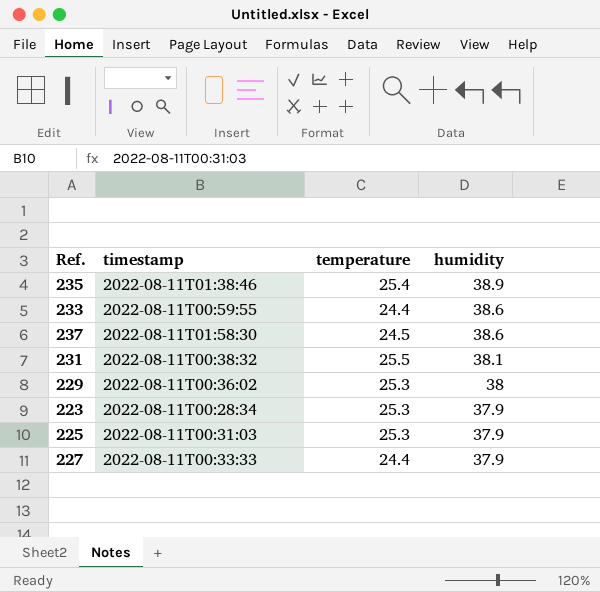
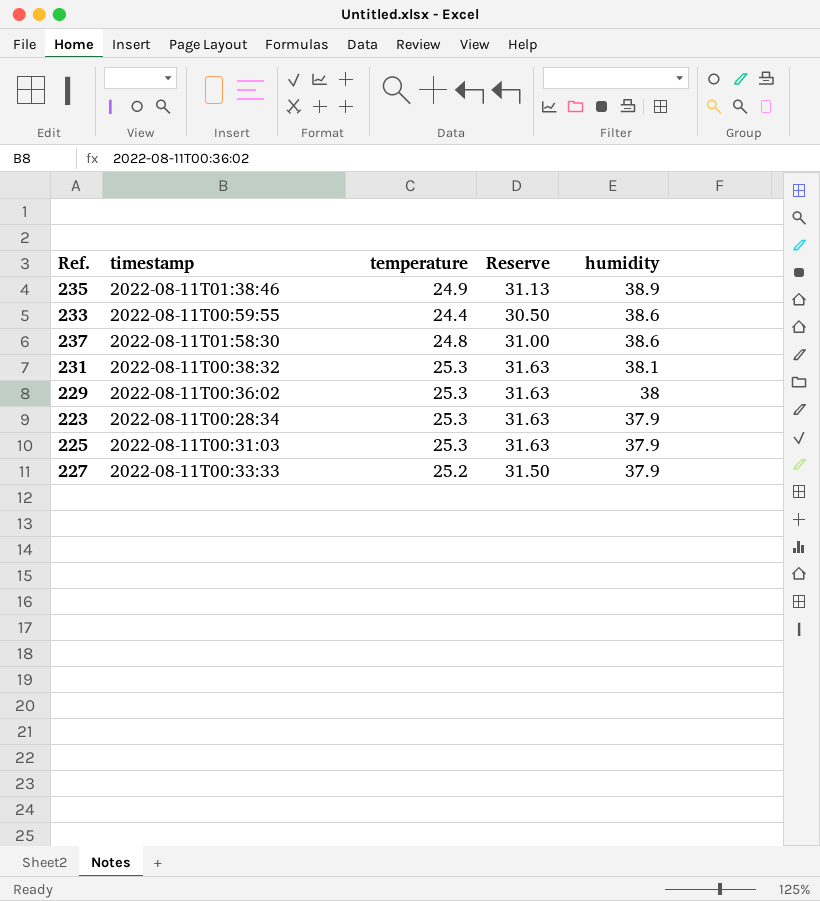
column Reserve | formula: none -> [temperature] * 1.25
235 | temperature: 25.4 -> 24.9
237 | temperature: 24.5 -> 24.8
231 | temperature: 25.5 -> 25.3
227 | temperature: 24.4 -> 25.2

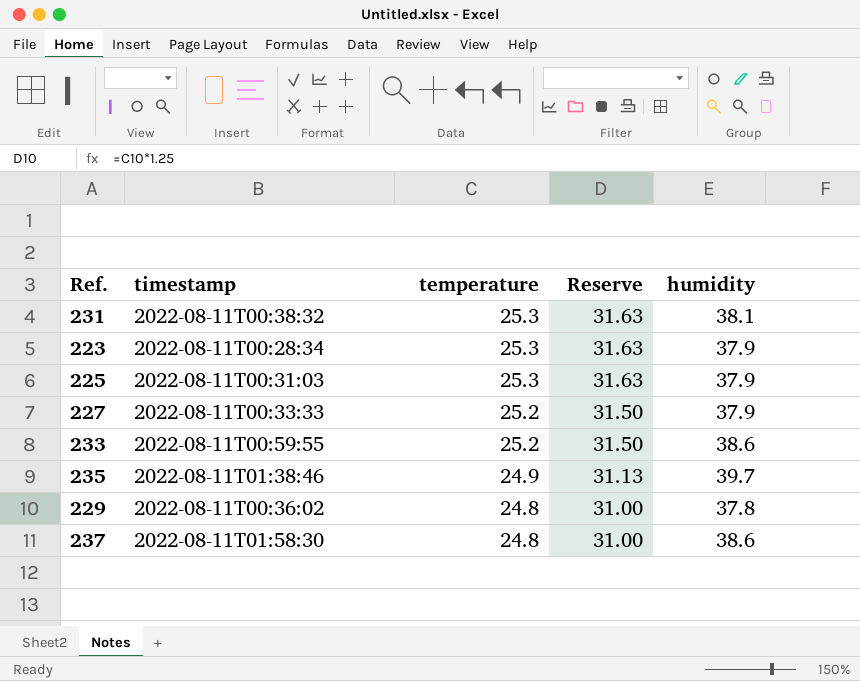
row order: humidity descending -> temperature descending
233 | temperature: 24.4 -> 25.2
233 | Reserve: 30.50 -> 31.50
235 | humidity: 38.9 -> 39.7
229 | temperature: 25.3 -> 24.8
229 | Reserve: 31.63 -> 31.00
229 | humidity: 38 -> 37.8

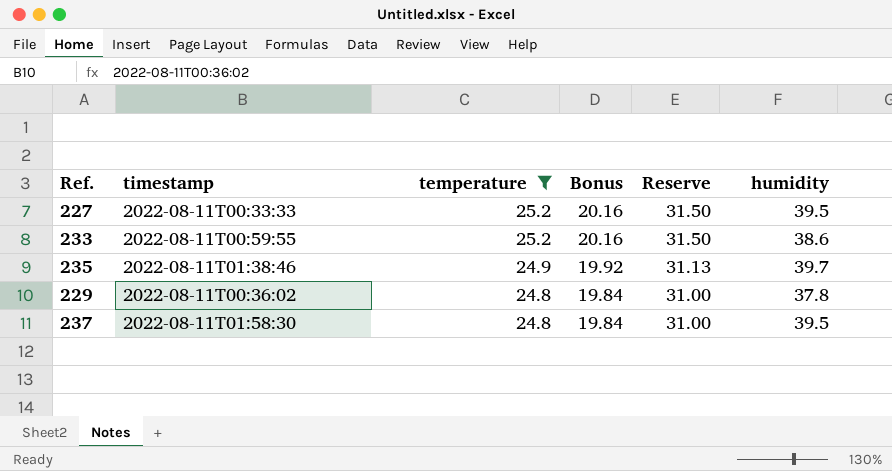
filter: none -> temperature != 25.3
column Bonus | formula: none -> [temperature] * 0.8
227 | humidity: 37.9 -> 39.5
237 | humidity: 38.6 -> 39.5

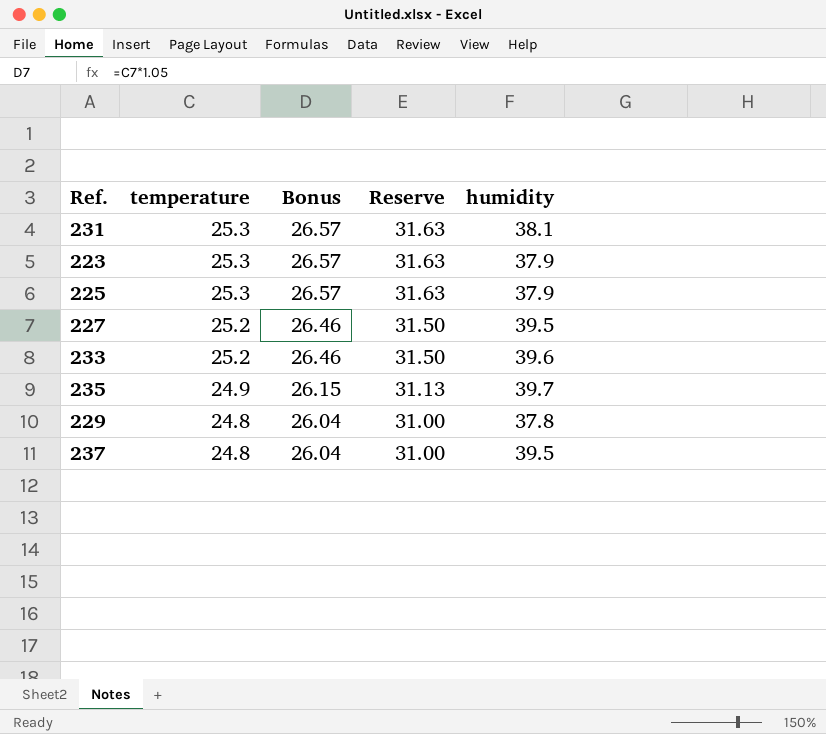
filter: temperature != 25.3 -> none
column timestamp | position: 2 -> none
column Bonus | formula: [temperature] * 0.8 -> [temperature] * 1.05
233 | humidity: 38.6 -> 39.6

